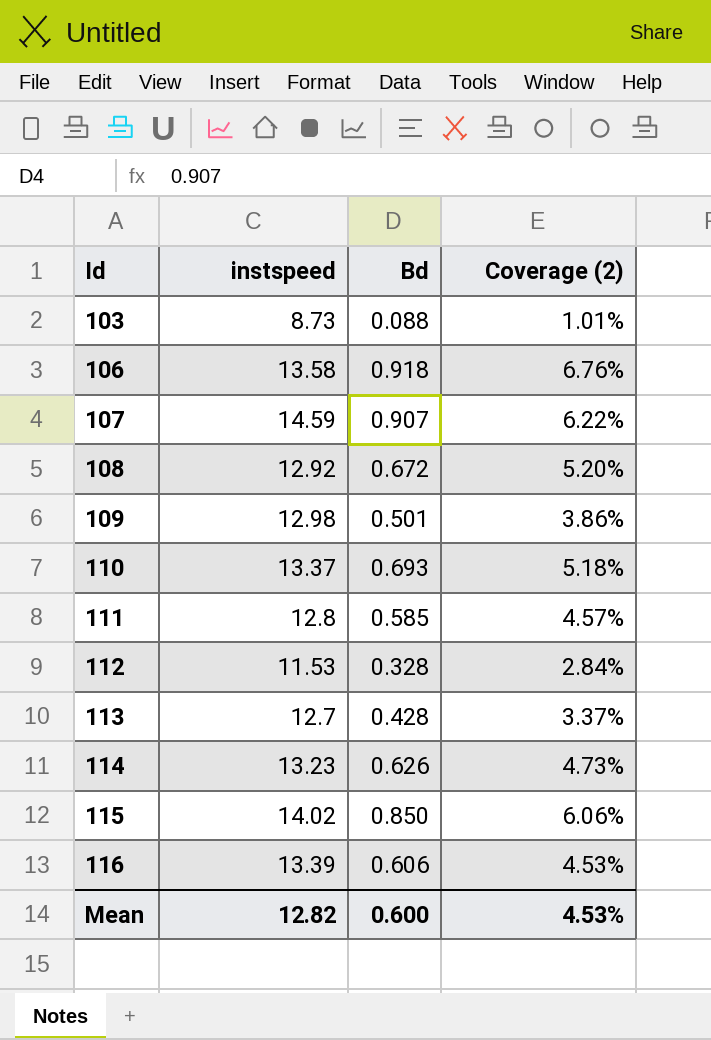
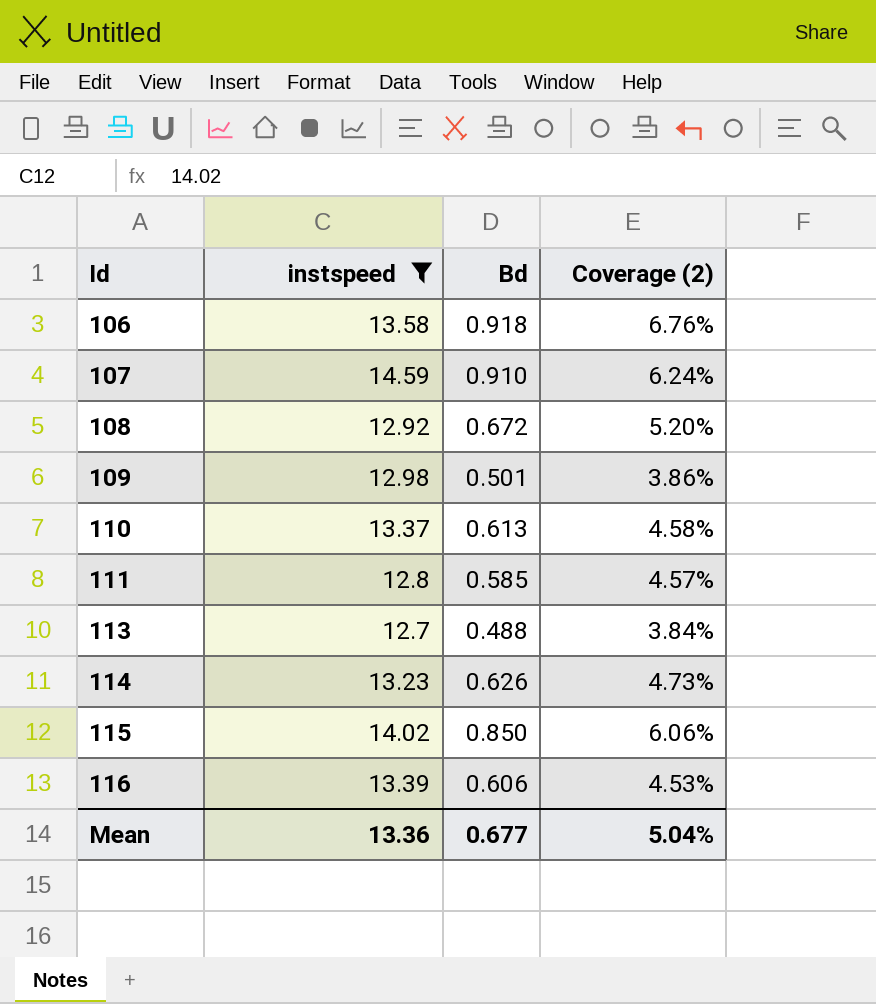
filter: none -> instspeed >= 12.7
107 | Bd: 0.907 -> 0.910
107 | Coverage (2): 6.22% -> 6.24%
110 | Bd: 0.693 -> 0.613
110 | Coverage (2): 5.18% -> 4.58%
113 | Bd: 0.428 -> 0.488
113 | Coverage (2): 3.37% -> 3.84%
Mean | instspeed: 12.82 -> 13.36
Mean | Bd: 0.600 -> 0.677
Mean | Coverage (2): 4.53% -> 5.04%

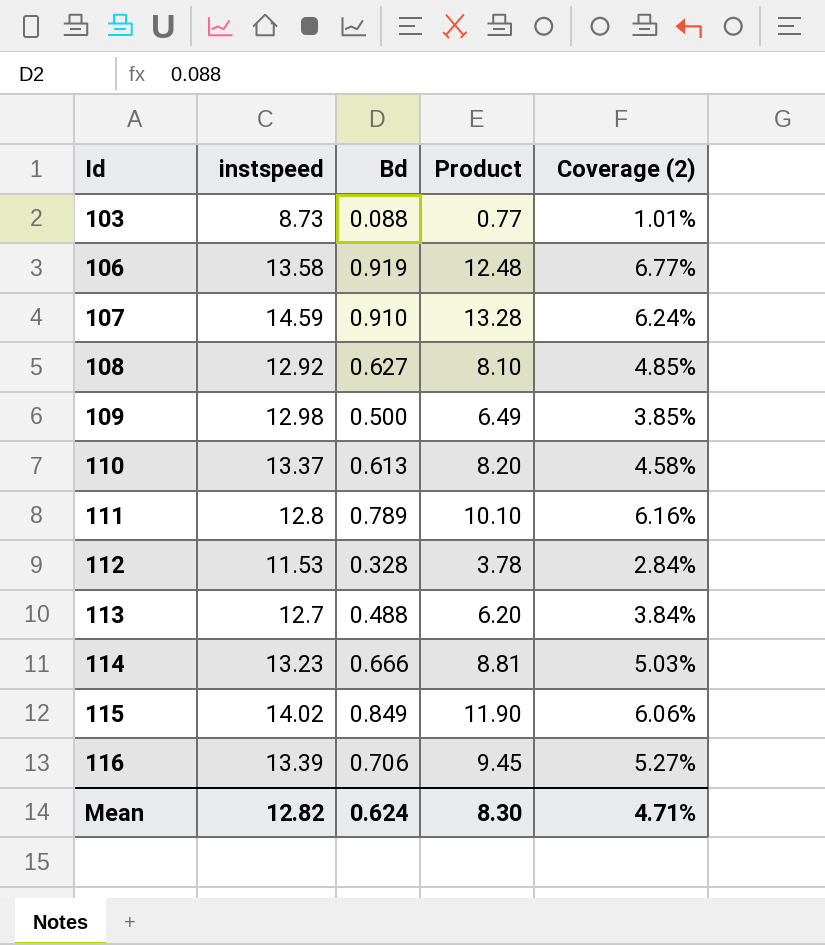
filter: instspeed >= 12.7 -> none
column Product | formula: none -> [instspeed] * [Bd]
106 | Bd: 0.918 -> 0.919
106 | Coverage (2): 6.76% -> 6.77%
108 | Bd: 0.672 -> 0.627
108 | Coverage (2): 5.20% -> 4.85%
109 | Bd: 0.501 -> 0.500
109 | Coverage (2): 3.86% -> 3.85%
111 | Bd: 0.585 -> 0.789
111 | Coverage (2): 4.57% -> 6.16%
114 | Bd: 0.626 -> 0.666
114 | Coverage (2): 4.73% -> 5.03%
115 | Bd: 0.850 -> 0.849
116 | Bd: 0.606 -> 0.706
116 | Coverage (2): 4.53% -> 5.27%
Mean | instspeed: 13.36 -> 12.82
Mean | Bd: 0.677 -> 0.624
Mean | Coverage (2): 5.04% -> 4.71%

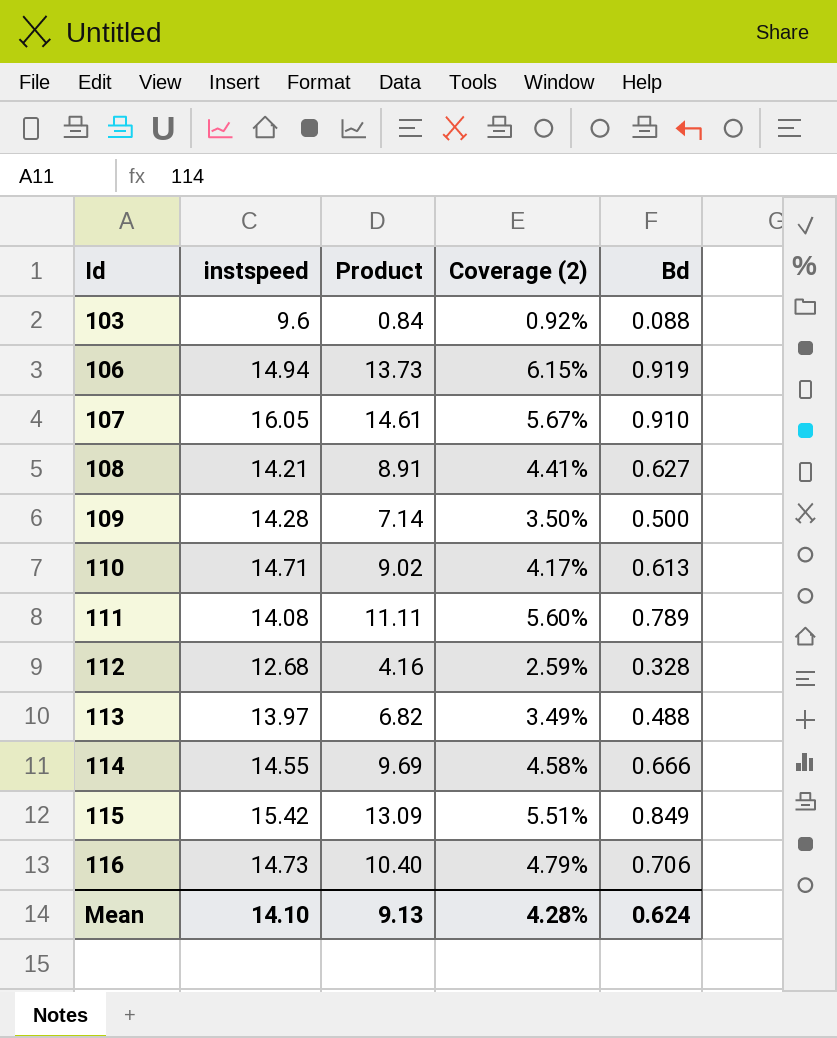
column Bd | position: 3 -> 5
103 | instspeed: 8.73 -> 9.6
103 | Product: 0.77 -> 0.84
103 | Coverage (2): 1.01% -> 0.92%
106 | instspeed: 13.58 -> 14.94
106 | Product: 12.48 -> 13.73
106 | Coverage (2): 6.77% -> 6.15%
107 | instspeed: 14.59 -> 16.05
107 | Product: 13.28 -> 14.61
107 | Coverage (2): 6.24% -> 5.67%
108 | instspeed: 12.92 -> 14.21
108 | Product: 8.10 -> 8.91
108 | Coverage (2): 4.85% -> 4.41%
109 | instspeed: 12.98 -> 14.28
109 | Product: 6.49 -> 7.14
109 | Coverage (2): 3.85% -> 3.50%
110 | instspeed: 13.37 -> 14.71
110 | Product: 8.20 -> 9.02
110 | Coverage (2): 4.58% -> 4.17%
111 | instspeed: 12.8 -> 14.08
111 | Product: 10.10 -> 11.11
111 | Coverage (2): 6.16% -> 5.60%
112 | instspeed: 11.53 -> 12.68
112 | Product: 3.78 -> 4.16
112 | Coverage (2): 2.84% -> 2.59%
113 | instspeed: 12.7 -> 13.97
113 | Product: 6.20 -> 6.82
113 | Coverage (2): 3.84% -> 3.49%
114 | instspeed: 13.23 -> 14.55
114 | Product: 8.81 -> 9.69
114 | Coverage (2): 5.03% -> 4.58%
115 | instspeed: 14.02 -> 15.42
115 | Product: 11.90 -> 13.09
115 | Coverage (2): 6.06% -> 5.51%
116 | instspeed: 13.39 -> 14.73
116 | Product: 9.45 -> 10.40
116 | Coverage (2): 5.27% -> 4.79%
Mean | instspeed: 12.82 -> 14.10
Mean | Product: 8.30 -> 9.13
Mean | Coverage (2): 4.71% -> 4.28%

